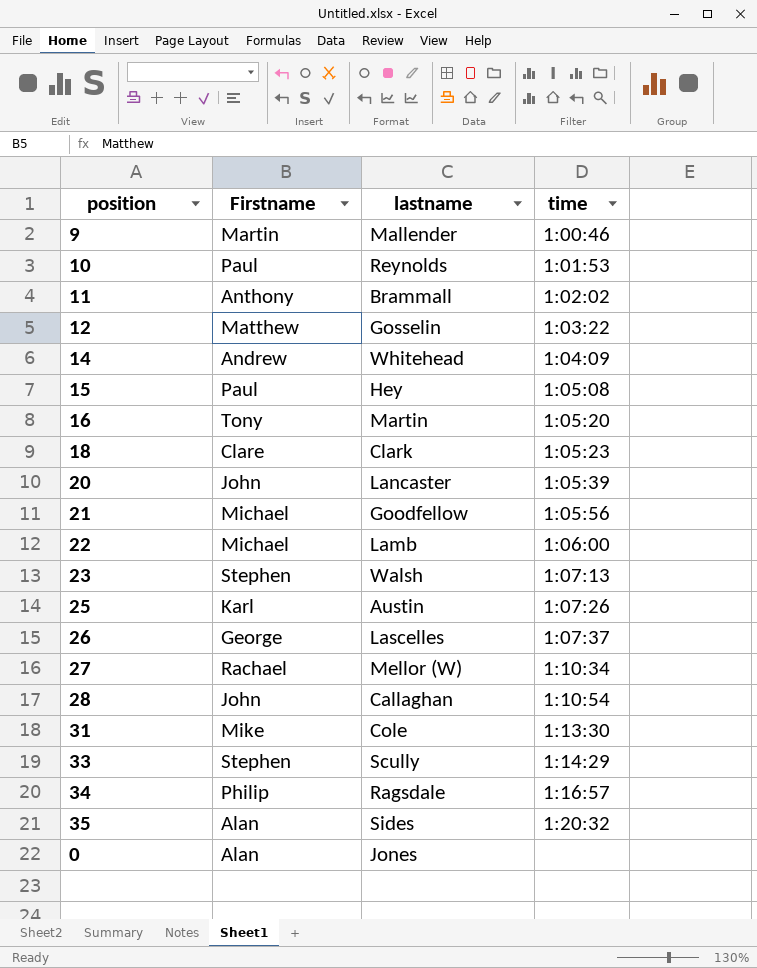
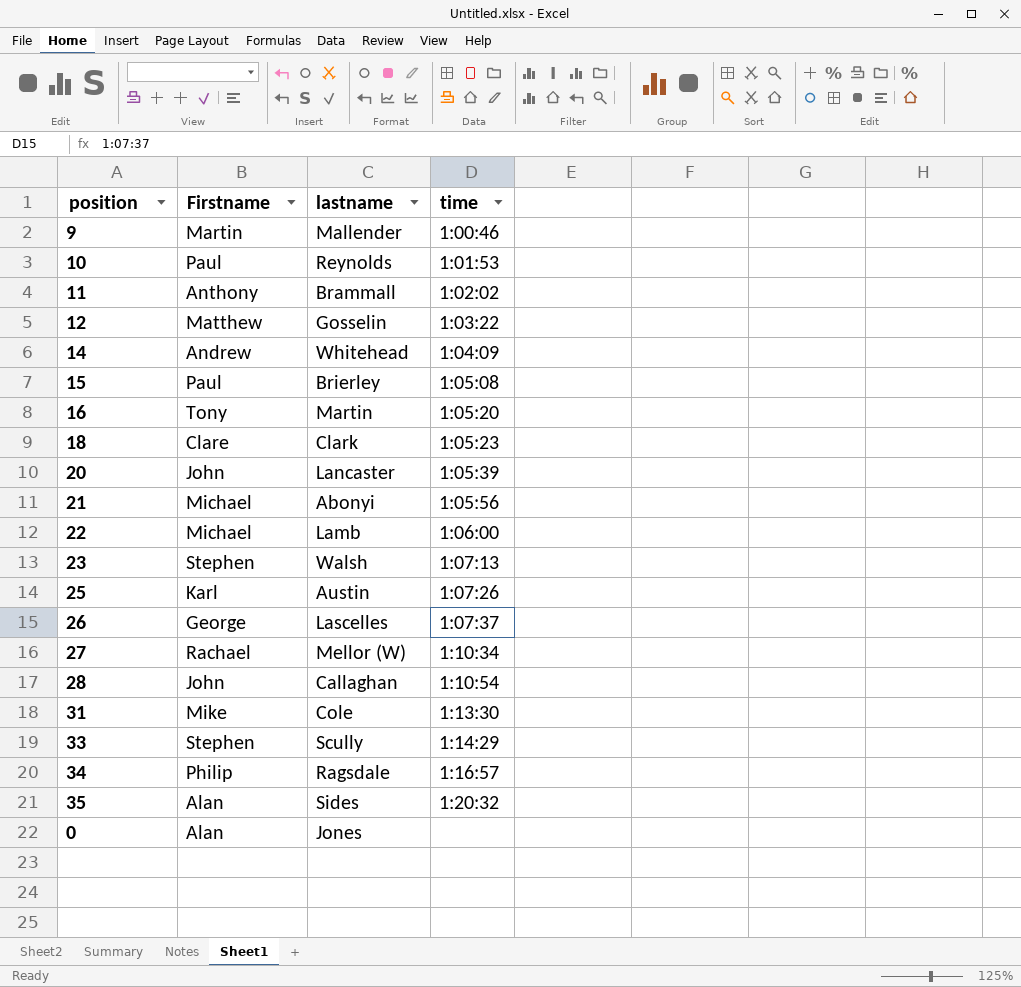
15 | lastname: Hey -> Brierley
21 | lastname: Goodfellow -> Abonyi

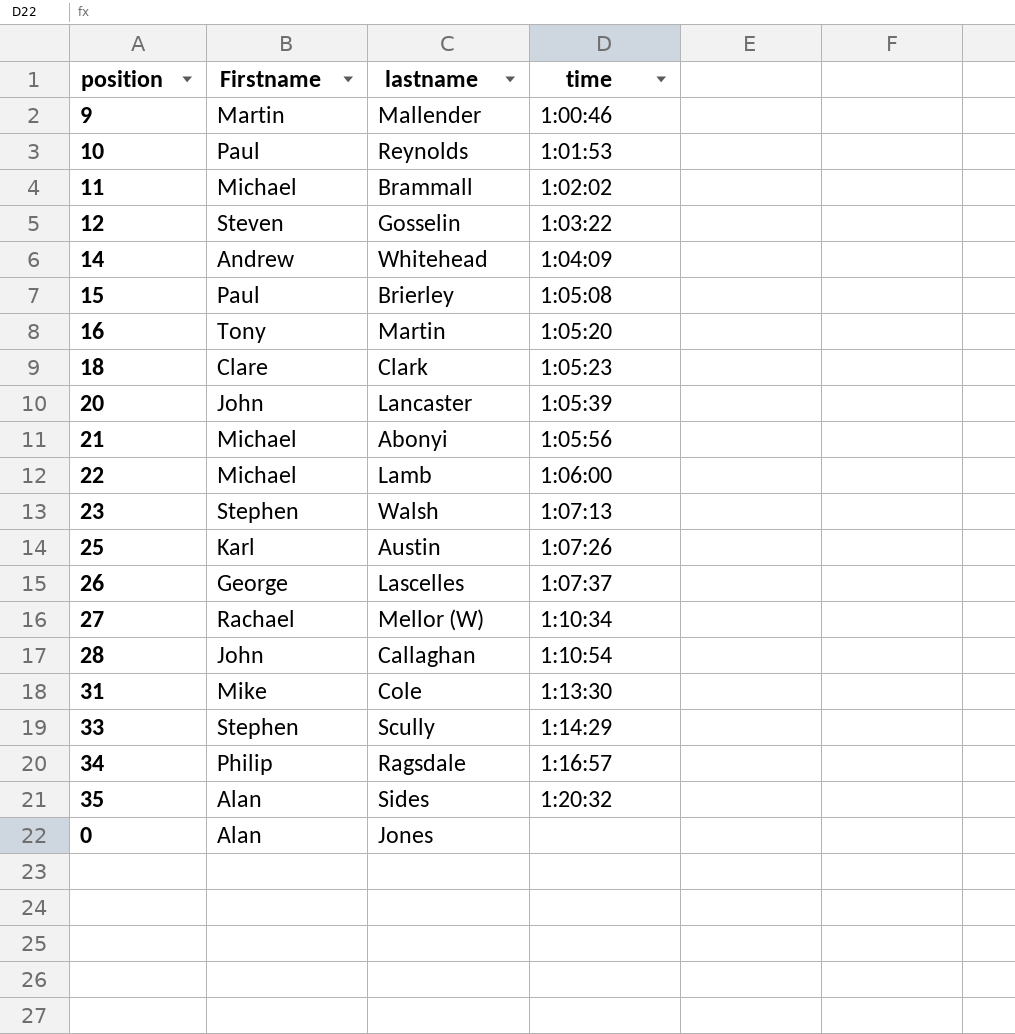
11 | Firstname: Anthony -> Michael
12 | Firstname: Matthew -> Steven

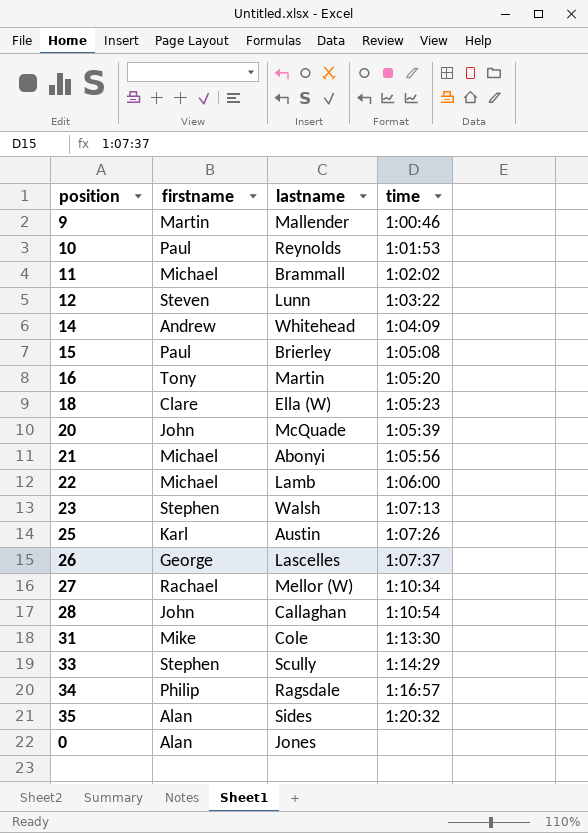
column name: Firstname -> firstname
12 | lastname: Gosselin -> Lunn
18 | lastname: Clark -> Ella (W)
20 | lastname: Lancaster -> McQuade

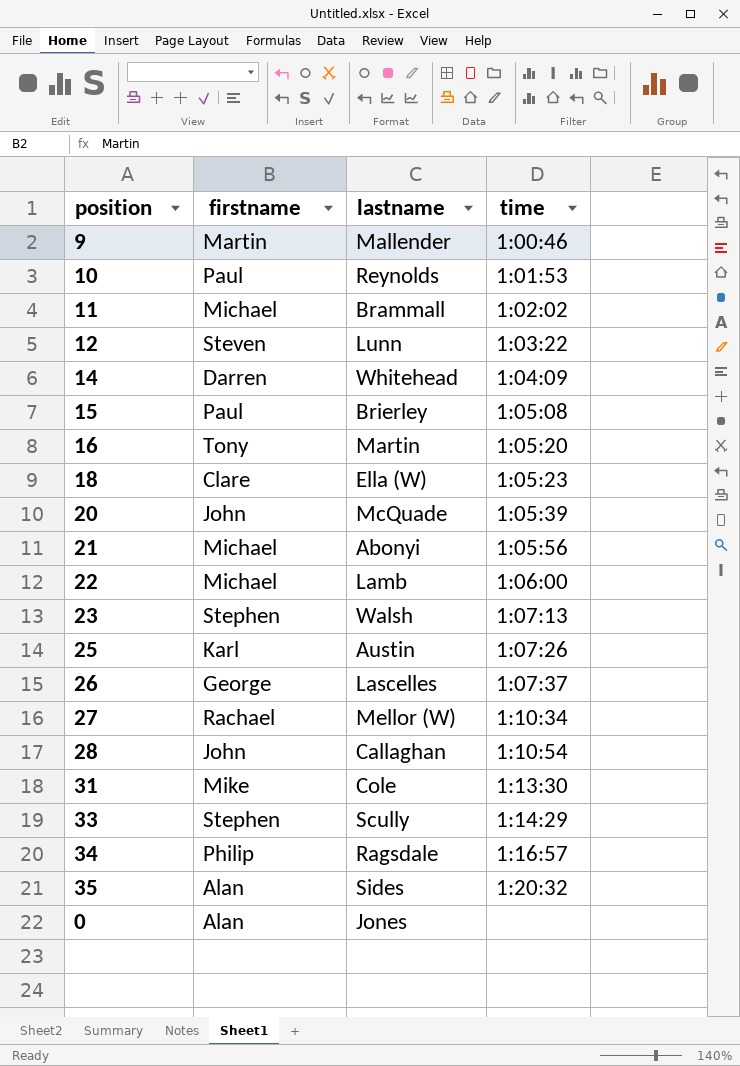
14 | firstname: Andrew -> Darren

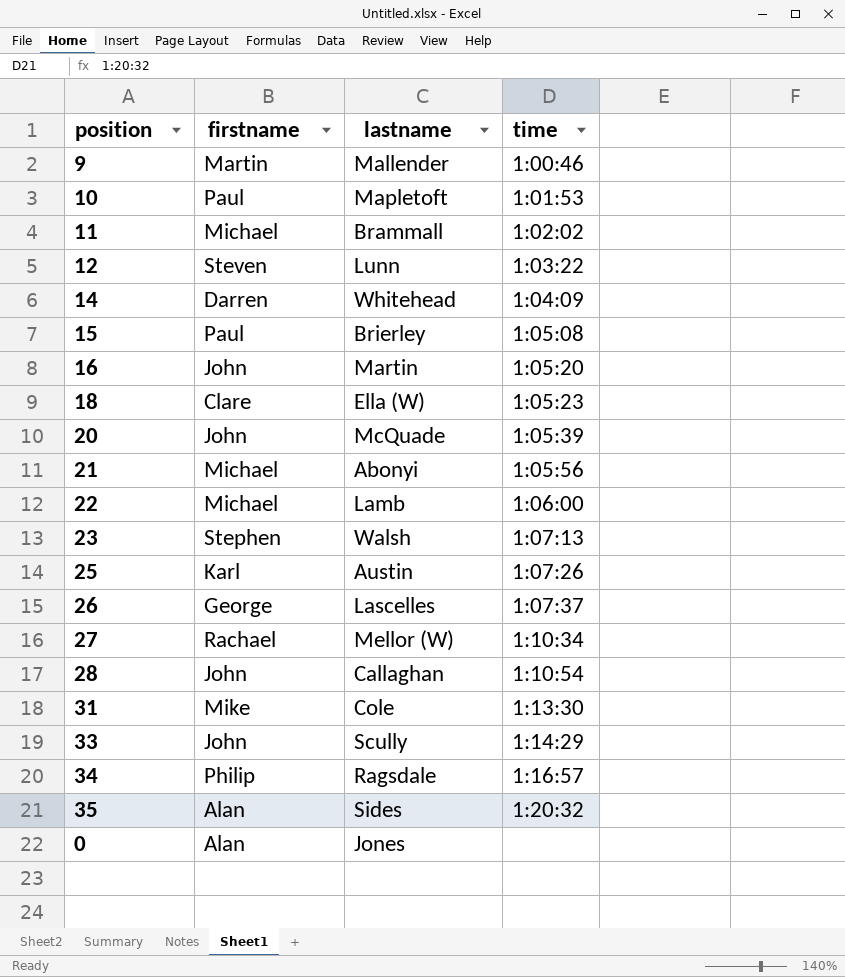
10 | lastname: Reynolds -> Mapletoft
16 | firstname: Tony -> John
33 | firstname: Stephen -> John

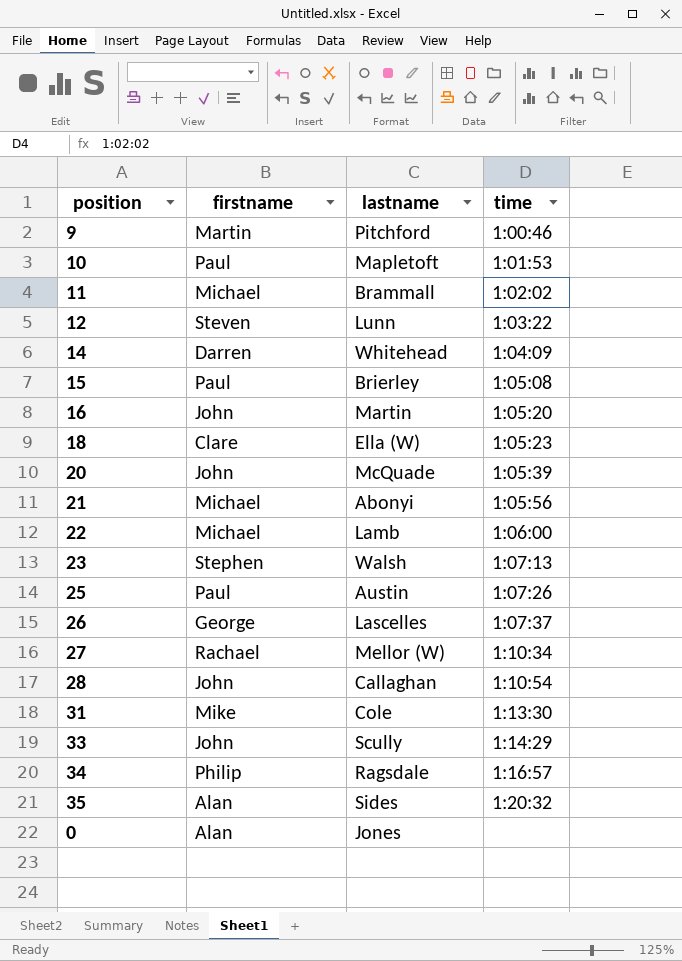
9 | lastname: Mallender -> Pitchford
25 | firstname: Karl -> Paul

